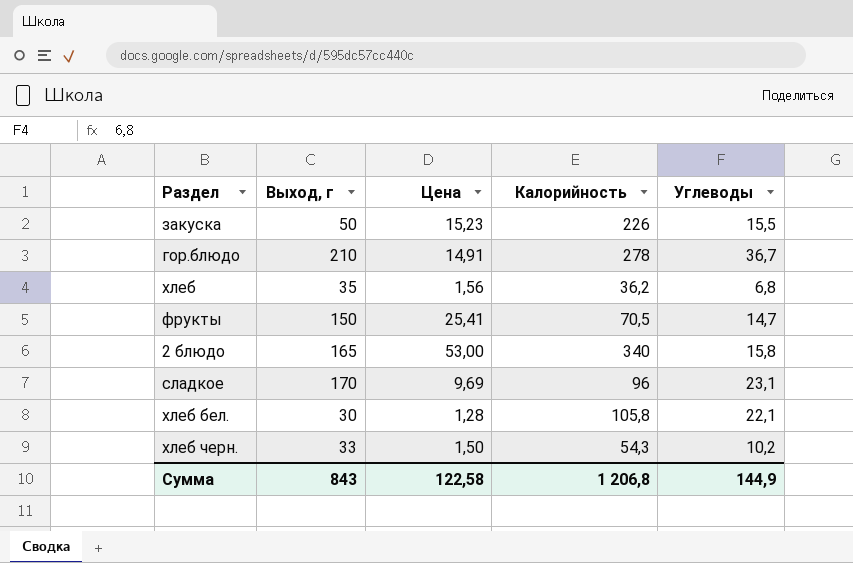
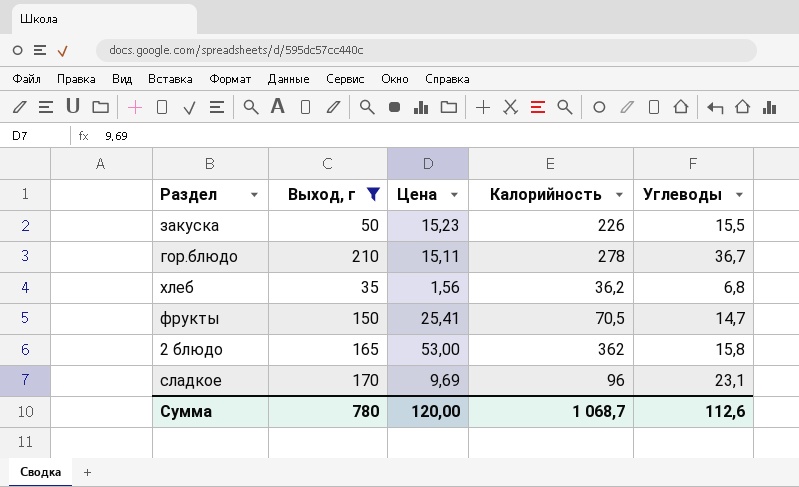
filter: none -> Выход, г >= 35
гор.блюдо | Цена: 14,91 -> 15,11
2 блюдо | Калорийность: 340 -> 362
Сумма | Выход, г: 843 -> 780
Сумма | Цена: 122,58 -> 120,00
Сумма | Калорийность: 1 206,8 -> 1 068,7
Сумма | Углеводы: 144,9 -> 112,6

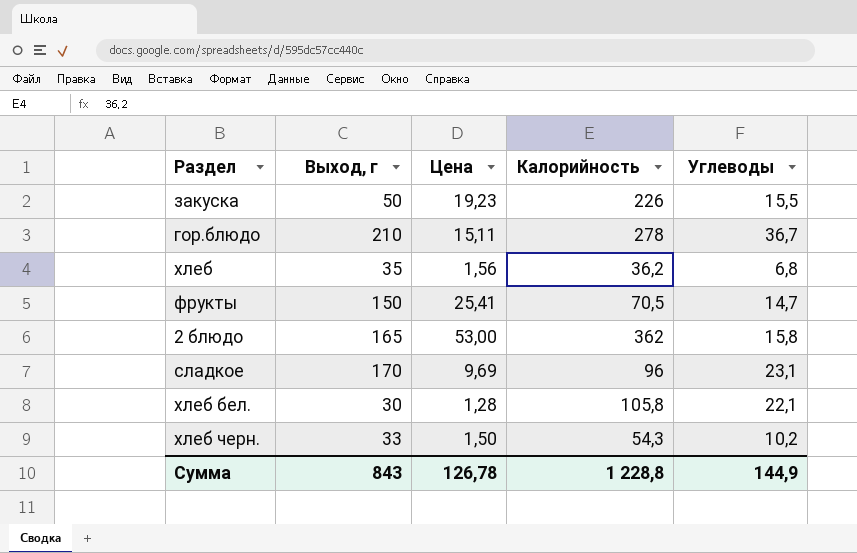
filter: Выход, г >= 35 -> none
закуска | Цена: 15,23 -> 19,23
Сумма | Выход, г: 780 -> 843
Сумма | Цена: 120,00 -> 126,78
Сумма | Калорийность: 1 068,7 -> 1 228,8
Сумма | Углеводы: 112,6 -> 144,9

